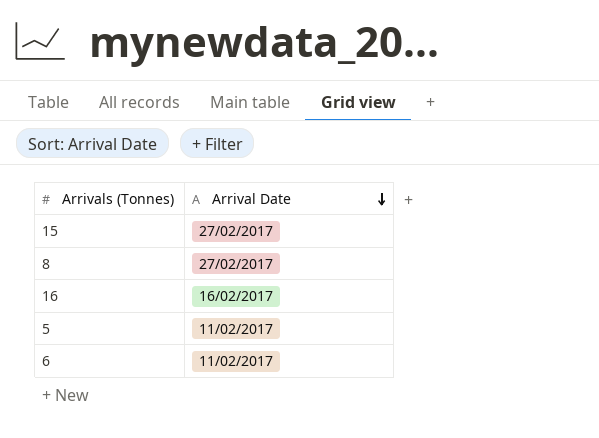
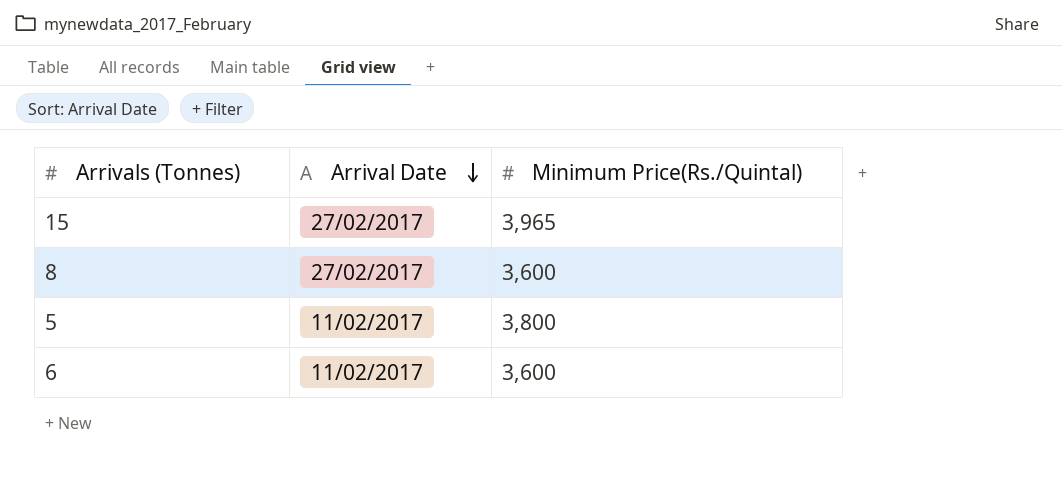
column Minimum Price(Rs./Quintal) | position: none -> 3
row 16: 16/02/2017 -> none

